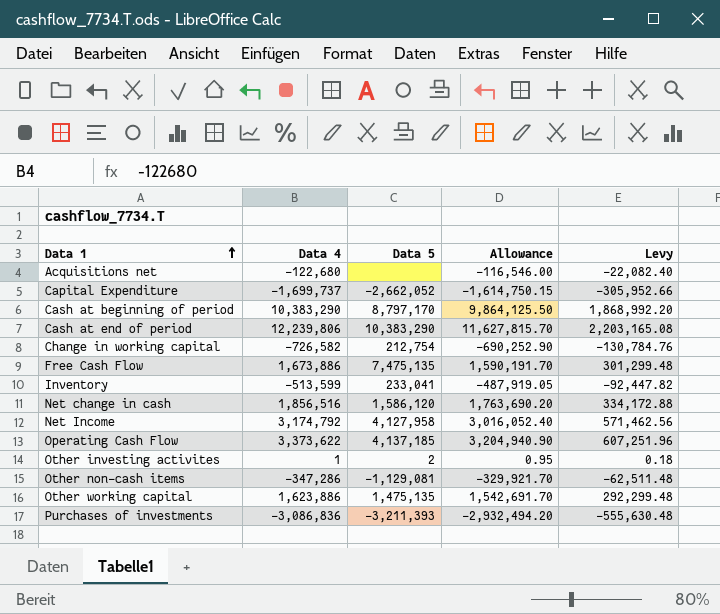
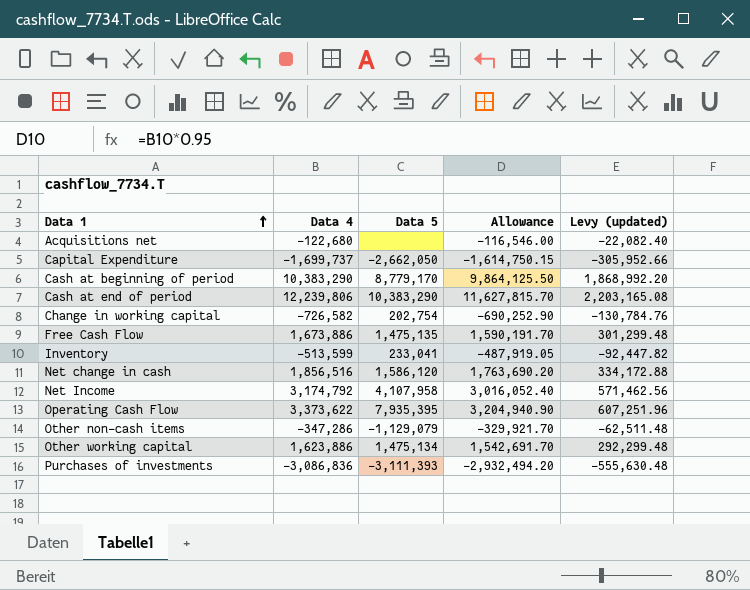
column name: Levy -> Levy (updated)
row Other investing activites: 1 | 2 | 0.95 | 0.18 -> none
Capital Expenditure | Data 5: -2,662,052 -> -2,662,050
Cash at beginning of period | Data 5: 8,797,170 -> 8,779,170
Change in working capital | Data 5: 212,754 -> 202,754
Free Cash Flow | Data 5: 7,475,135 -> 1,475,135
Net Income | Data 5: 4,127,958 -> 4,107,958
Operating Cash Flow | Data 5: 4,137,185 -> 7,935,395
Other non-cash items | Data 5: -1,129,081 -> -1,129,079
Other working capital | Data 5: 1,475,135 -> 1,475,134
Purchases of investments | Data 5: -3,211,393 -> -3,111,393

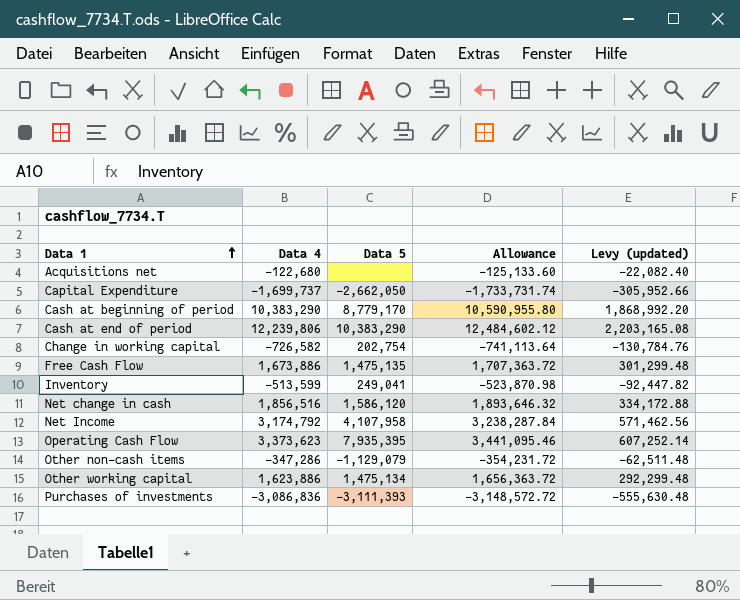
column Allowance | formula: [Data 4] * 0.95 -> [Data 4] * 1.02
Inventory | Data 5: 233,041 -> 249,041
Operating Cash Flow | Data 4: 3,373,622 -> 3,373,623
Operating Cash Flow | Levy (updated): 607,251.96 -> 607,252.14

